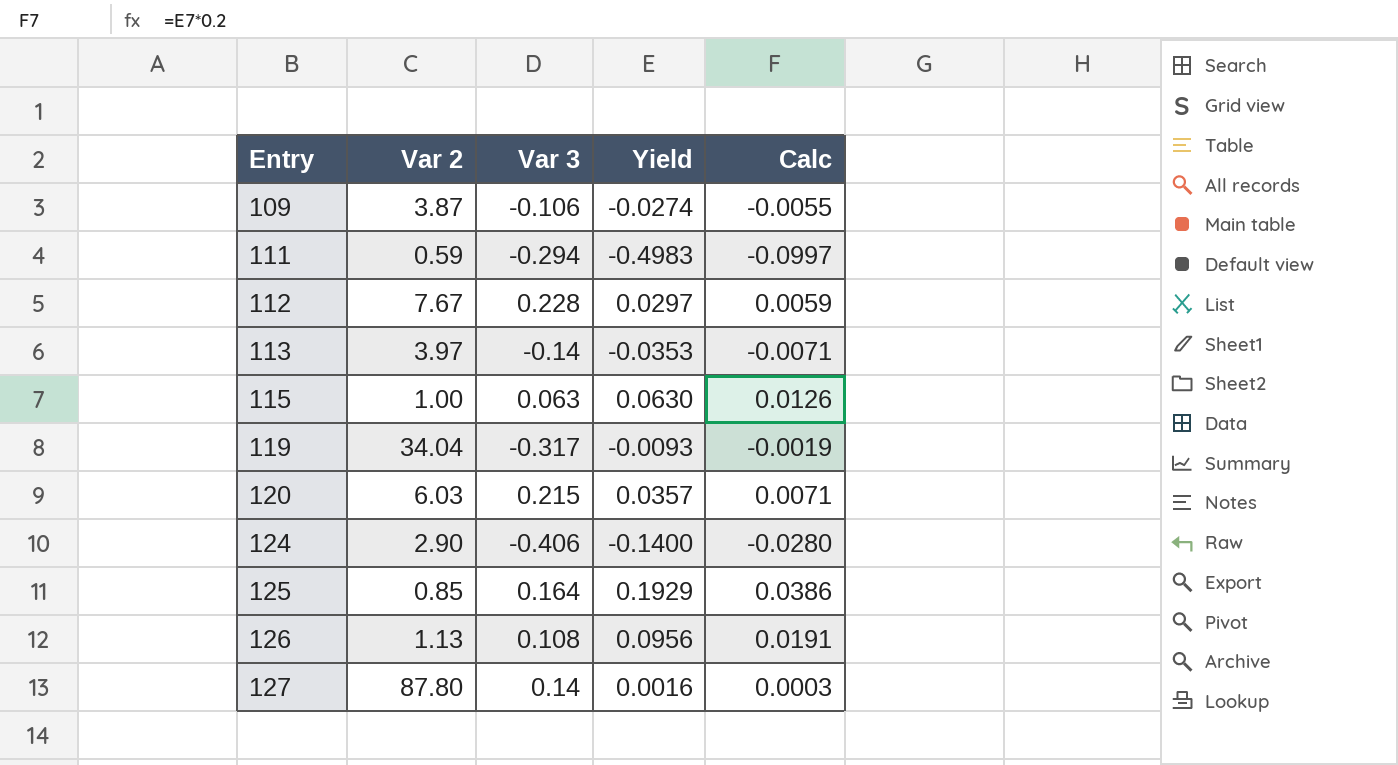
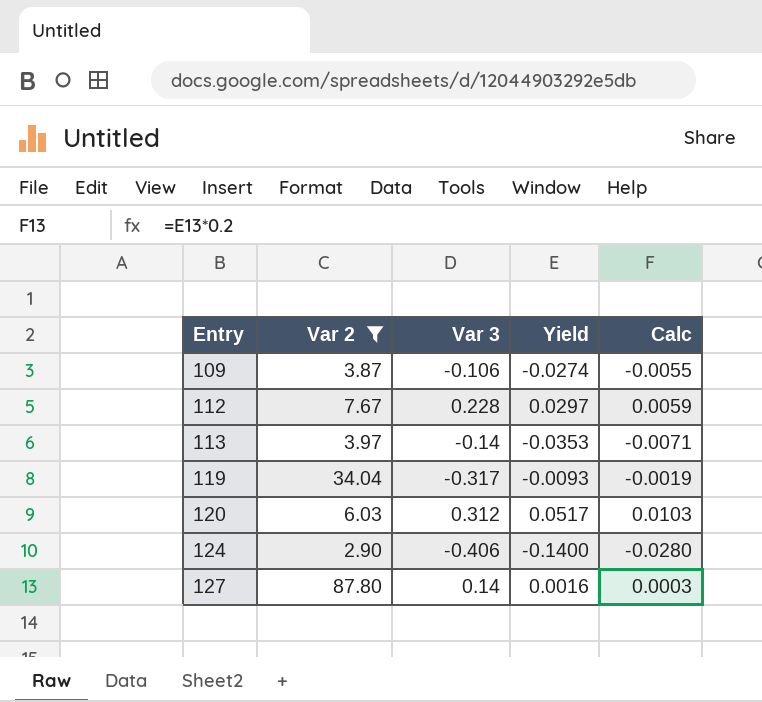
filter: none -> Var 2 >= 2.90
120 | Var 3: 0.215 -> 0.312
120 | Yield: 0.0357 -> 0.0517
120 | Calc: 0.0071 -> 0.0103

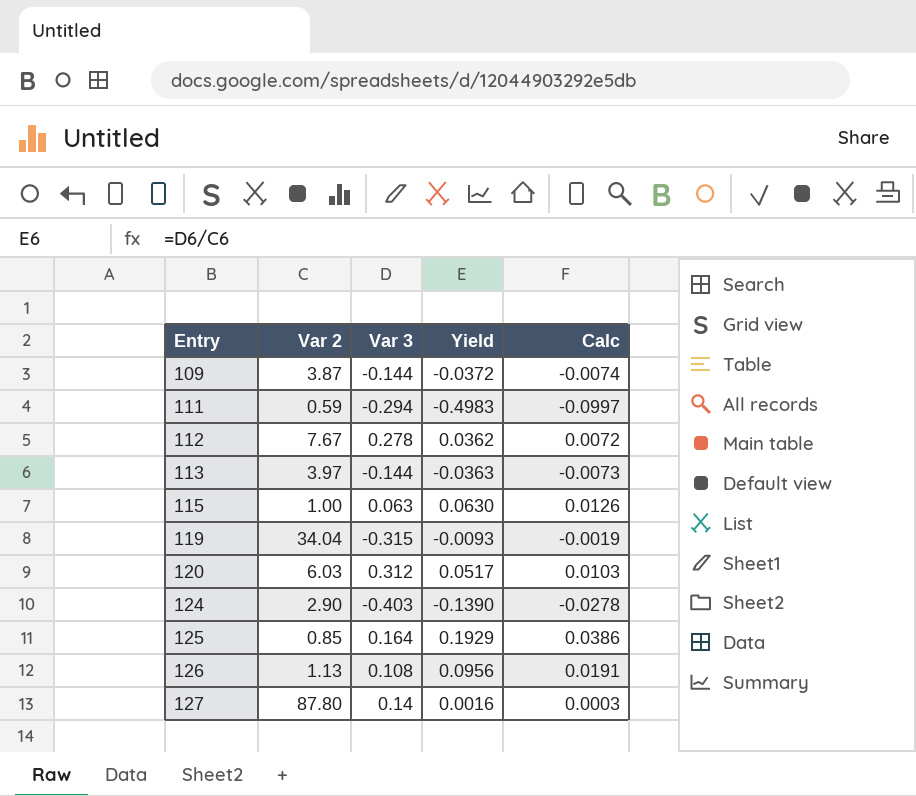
filter: Var 2 >= 2.90 -> none
109 | Var 3: -0.106 -> -0.144
109 | Yield: -0.0274 -> -0.0372
109 | Calc: -0.0055 -> -0.0074
112 | Var 3: 0.228 -> 0.278
112 | Yield: 0.0297 -> 0.0362
112 | Calc: 0.0059 -> 0.0072
113 | Var 3: -0.14 -> -0.144
113 | Yield: -0.0353 -> -0.0363
113 | Calc: -0.0071 -> -0.0073
119 | Var 3: -0.317 -> -0.315
124 | Var 3: -0.406 -> -0.403
124 | Yield: -0.1400 -> -0.1390
124 | Calc: -0.0280 -> -0.0278

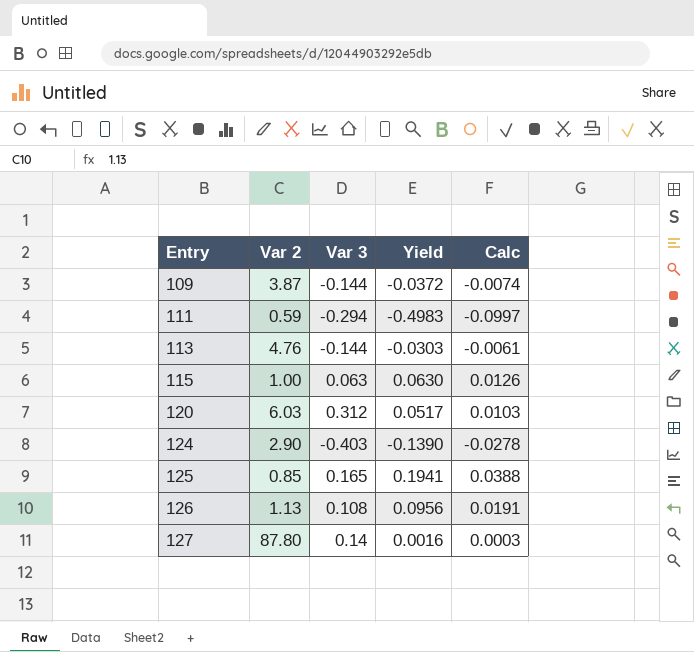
row 112: 7.67 | 0.278 | 0.0362 | 0.0072 -> none
row 119: 34.04 | -0.315 | -0.0093 | -0.0019 -> none
113 | Var 2: 3.97 -> 4.76
113 | Yield: -0.0363 -> -0.0303
113 | Calc: -0.0073 -> -0.0061
125 | Var 3: 0.164 -> 0.165
125 | Yield: 0.1929 -> 0.1941
125 | Calc: 0.0386 -> 0.0388

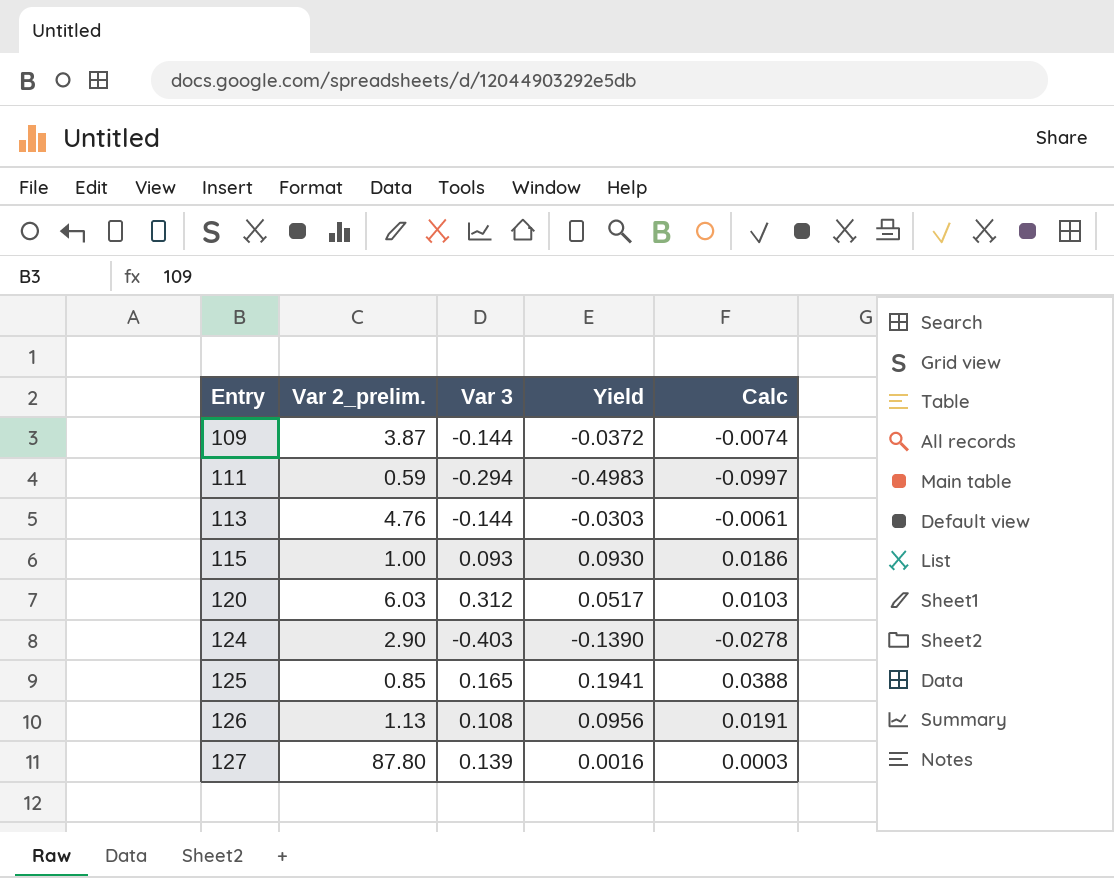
column name: Var 2 -> Var 2_prelim.
115 | Var 3: 0.063 -> 0.093
115 | Yield: 0.0630 -> 0.0930
115 | Calc: 0.0126 -> 0.0186
127 | Var 3: 0.14 -> 0.139

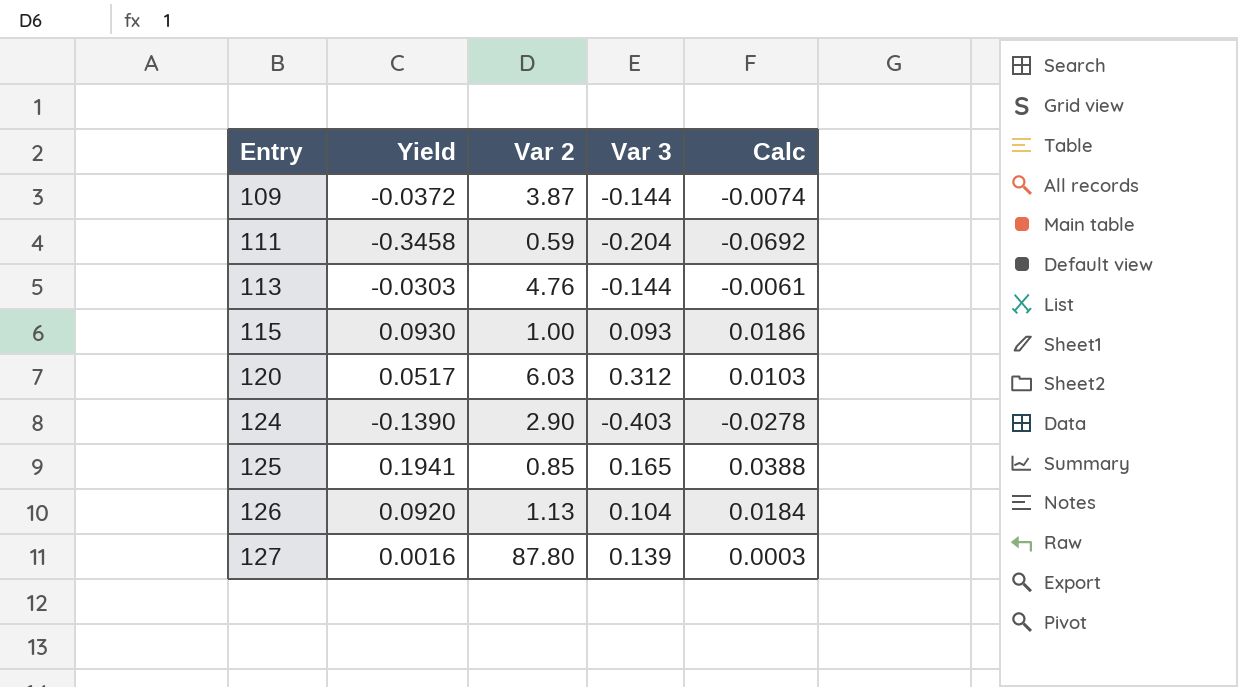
column Yield | position: 4 -> 2
column name: Var 2_prelim. -> Var 2
111 | Yield: -0.4983 -> -0.3458
111 | Var 3: -0.294 -> -0.204
111 | Calc: -0.0997 -> -0.0692
126 | Yield: 0.0956 -> 0.0920
126 | Var 3: 0.108 -> 0.104
126 | Calc: 0.0191 -> 0.0184

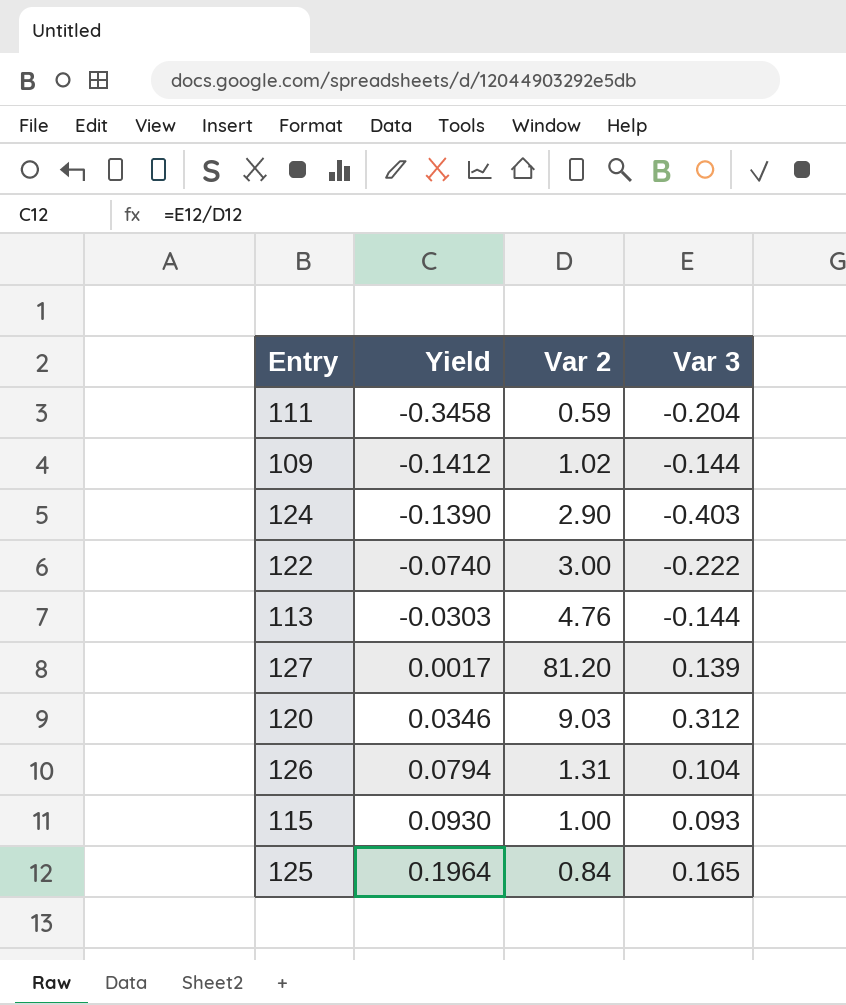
row order: Entry ascending -> Yield ascending
column Calc | formula: [Yield] * 0.2 -> none
109 | Yield: -0.0372 -> -0.1412
109 | Var 2: 3.87 -> 1.02
row 122: none -> -0.0740 | 3.00 | -0.222
127 | Yield: 0.0016 -> 0.0017
127 | Var 2: 87.80 -> 81.20
120 | Yield: 0.0517 -> 0.0346
120 | Var 2: 6.03 -> 9.03
126 | Yield: 0.0920 -> 0.0794
126 | Var 2: 1.13 -> 1.31
125 | Yield: 0.1941 -> 0.1964
125 | Var 2: 0.85 -> 0.84

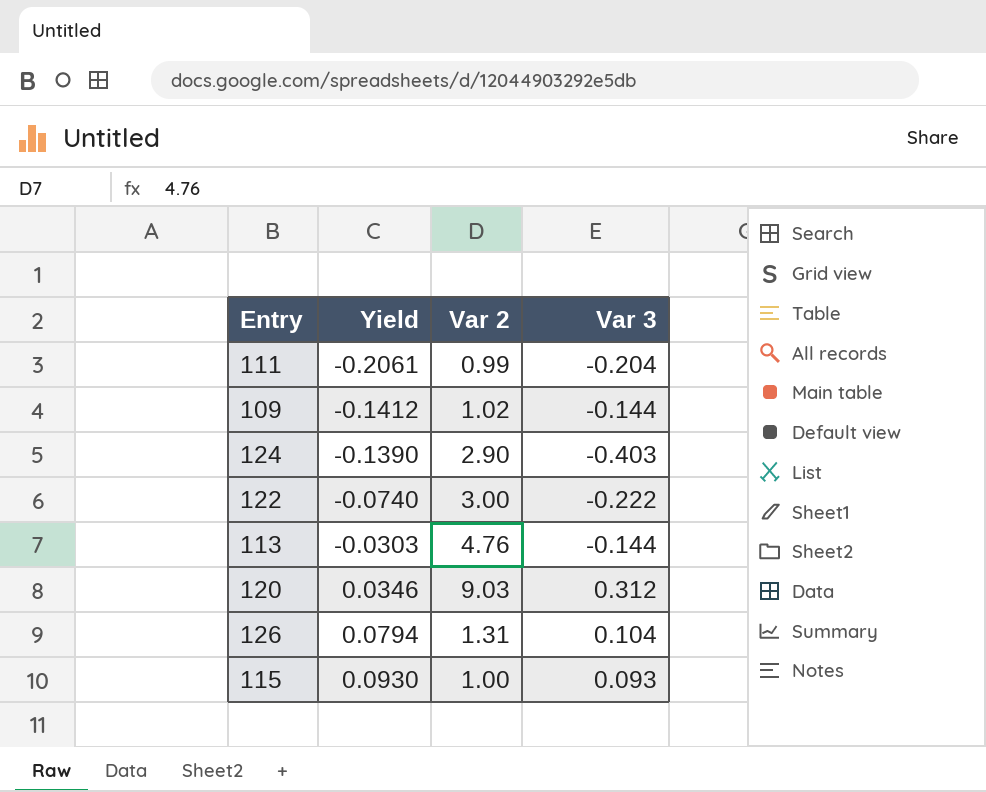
row 127: 0.0017 | 81.20 | 0.139 -> none
row 125: 0.1964 | 0.84 | 0.165 -> none
111 | Yield: -0.3458 -> -0.2061
111 | Var 2: 0.59 -> 0.99

